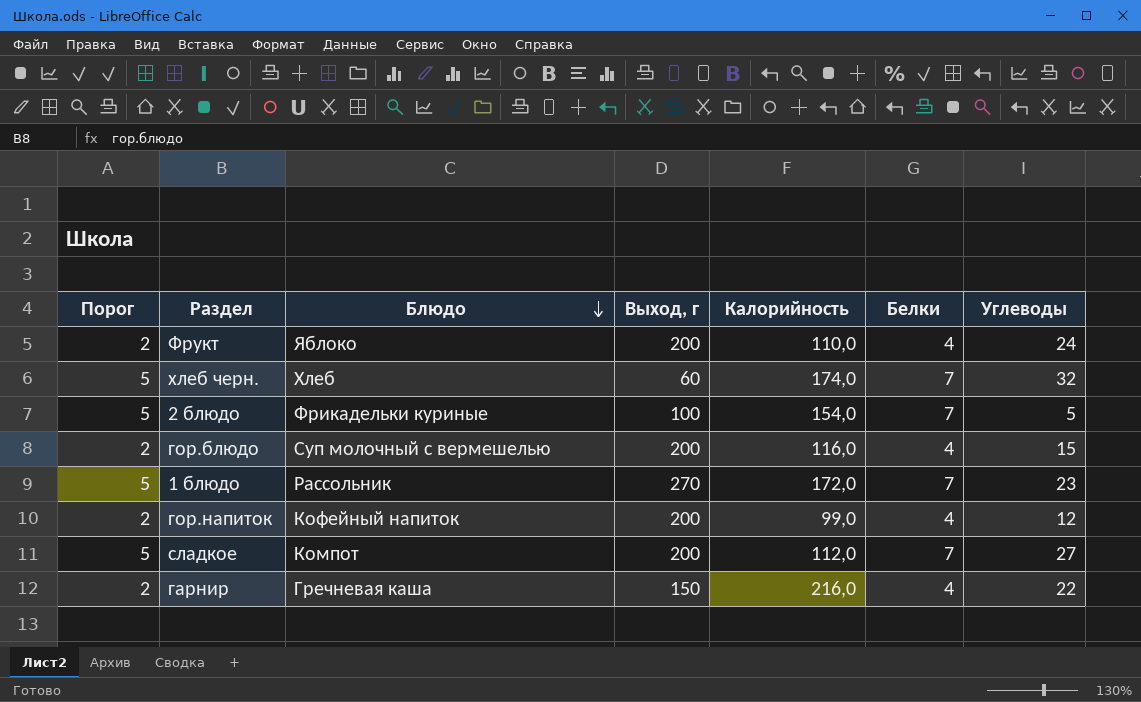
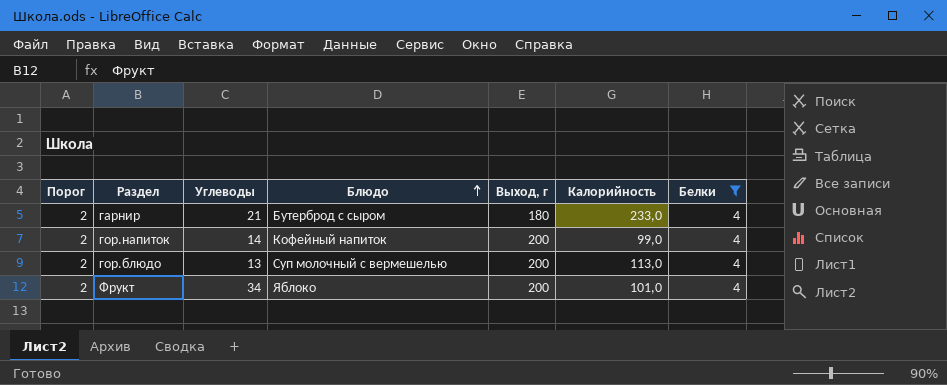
filter: none -> Белки = 4
row order: Блюдо descending -> Блюдо ascending
column Углеводы | position: 7 -> 3
гарнир | Углеводы: 22 -> 21
гарнир | Блюдо: Гречневая каша -> Бутерброд с сыром
гарнир | Выход, г: 150 -> 180
гарнир | Калорийность: 216,0 -> 233,0
гор.напиток | Углеводы: 12 -> 14
гор.блюдо | Углеводы: 15 -> 13
гор.блюдо | Калорийность: 116,0 -> 113,0
Фрукт | Углеводы: 24 -> 34
Фрукт | Калорийность: 110,0 -> 101,0

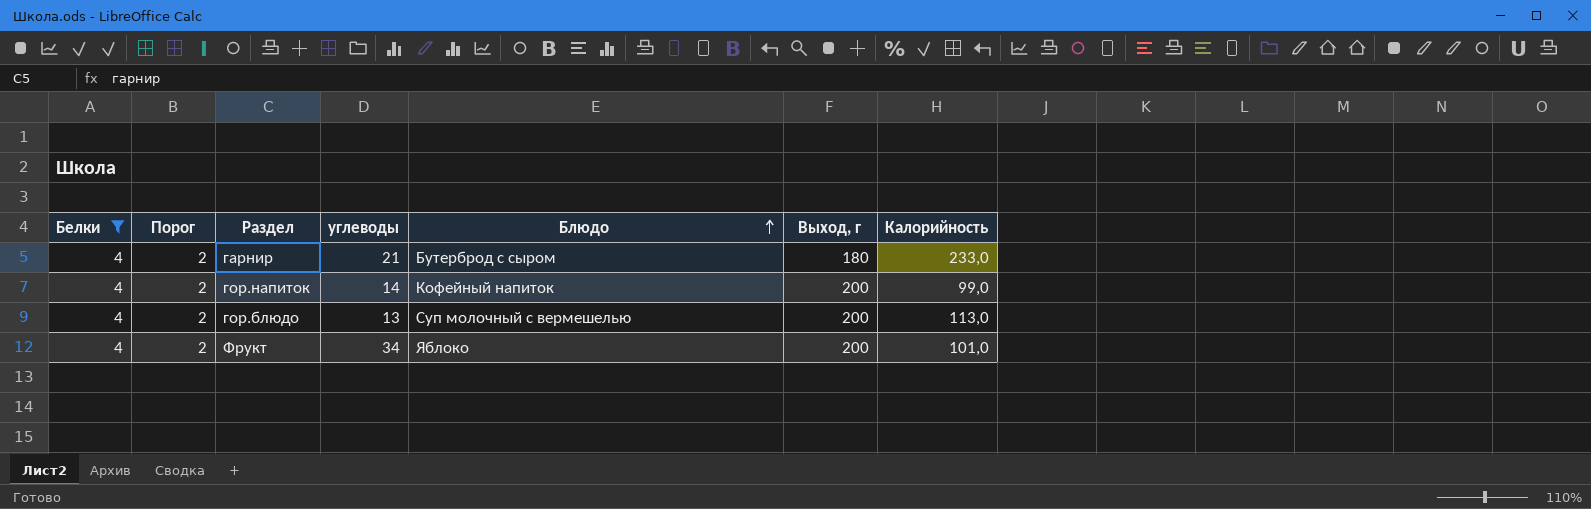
column Белки | position: 7 -> 1
column name: Углеводы -> углеводы

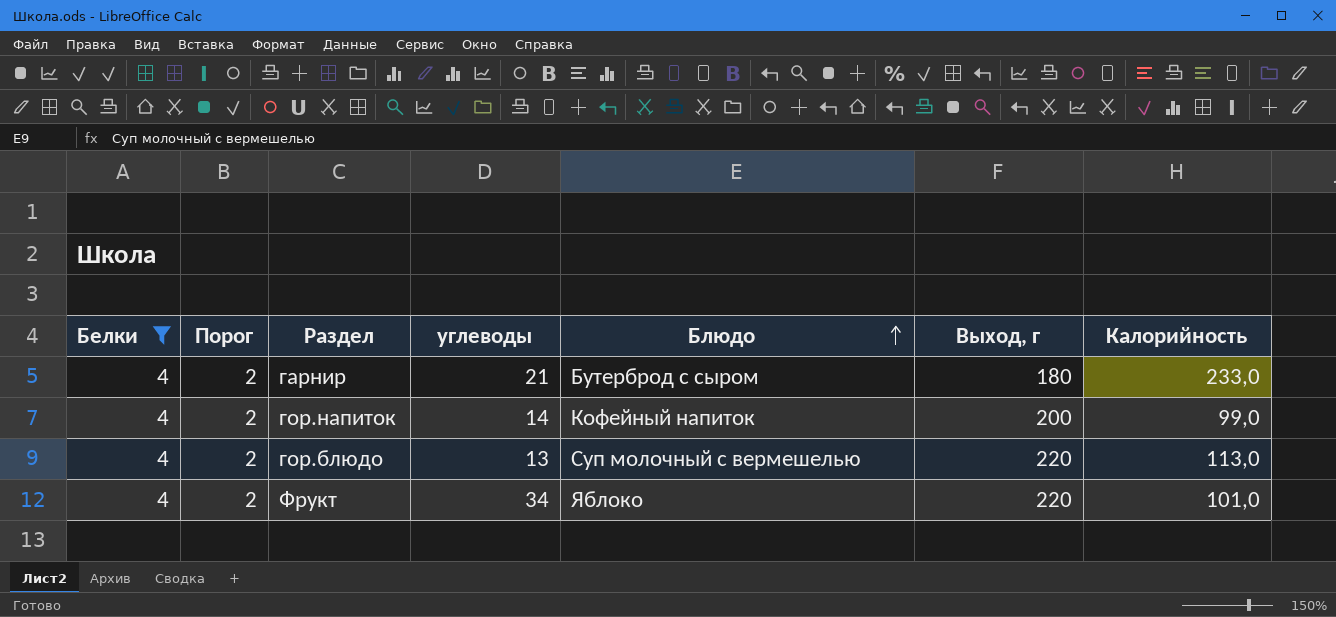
гор.блюдо | Выход, г: 200 -> 220
Фрукт | Выход, г: 200 -> 220

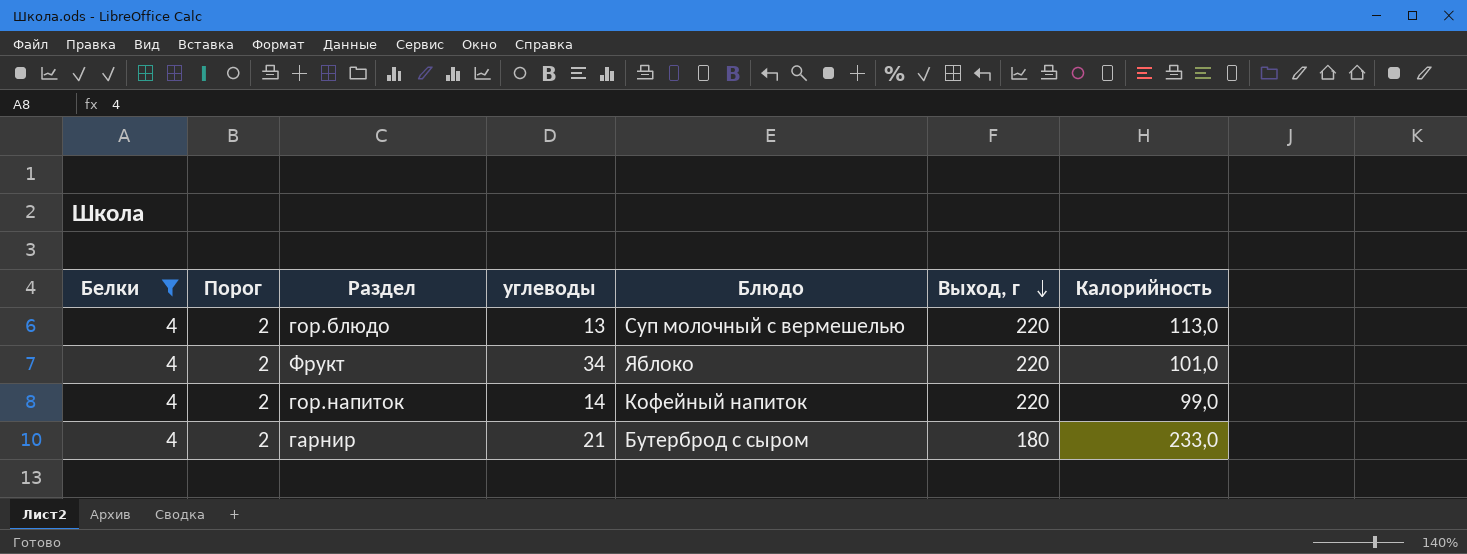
row order: Блюдо ascending -> Выход, г descending
гор.напиток | Выход, г: 200 -> 220

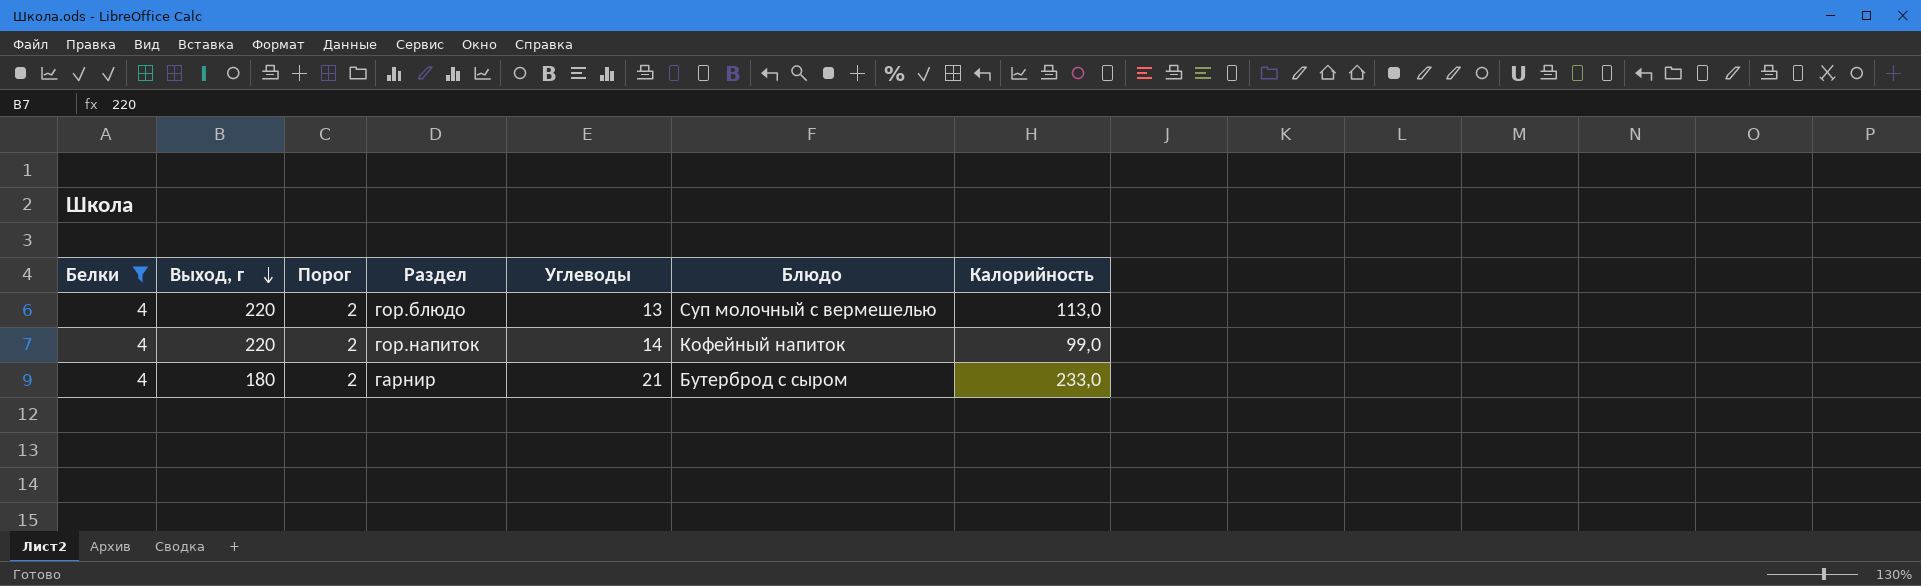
column Выход, г | position: 6 -> 2
column name: углеводы -> Углеводы
row Фрукт: 4 | 2 | 34 | Яблоко | 220 | 101,0 -> none

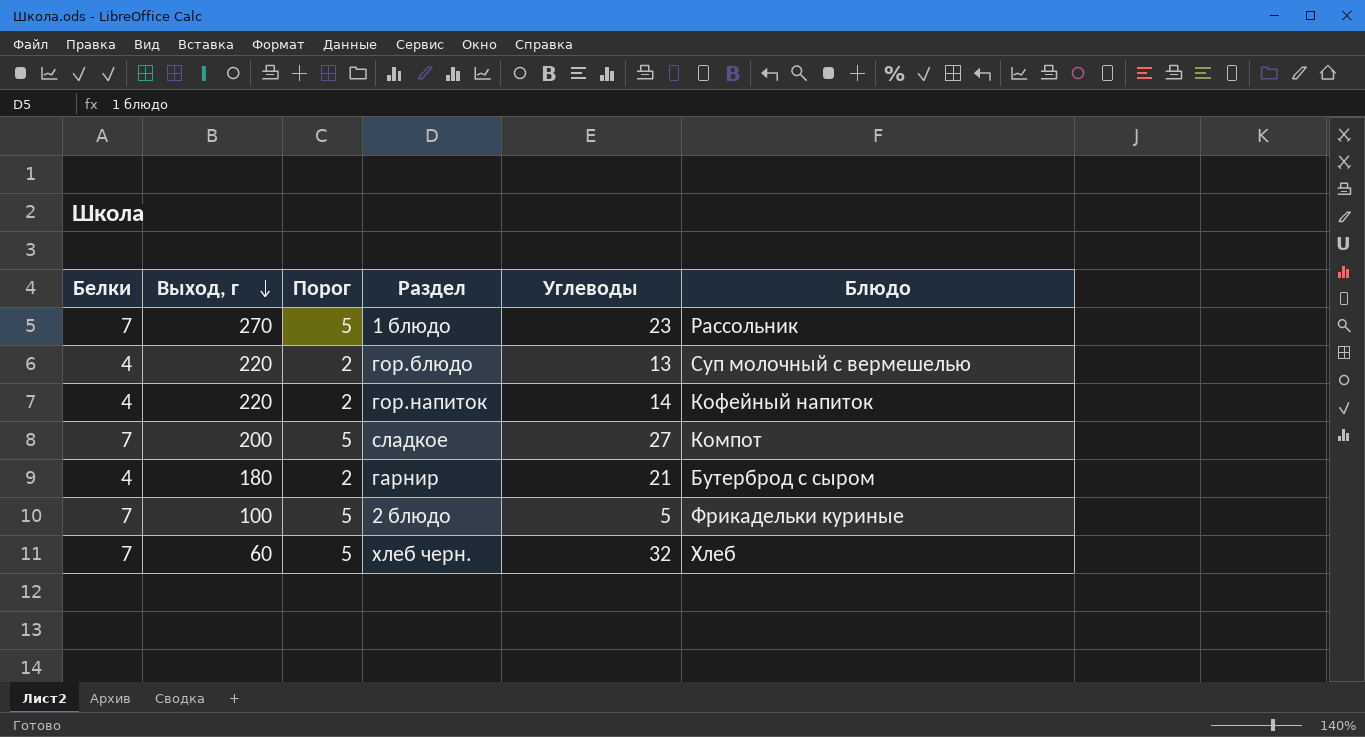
filter: Белки = 4 -> none
column Калорийность | position: 7 -> none

